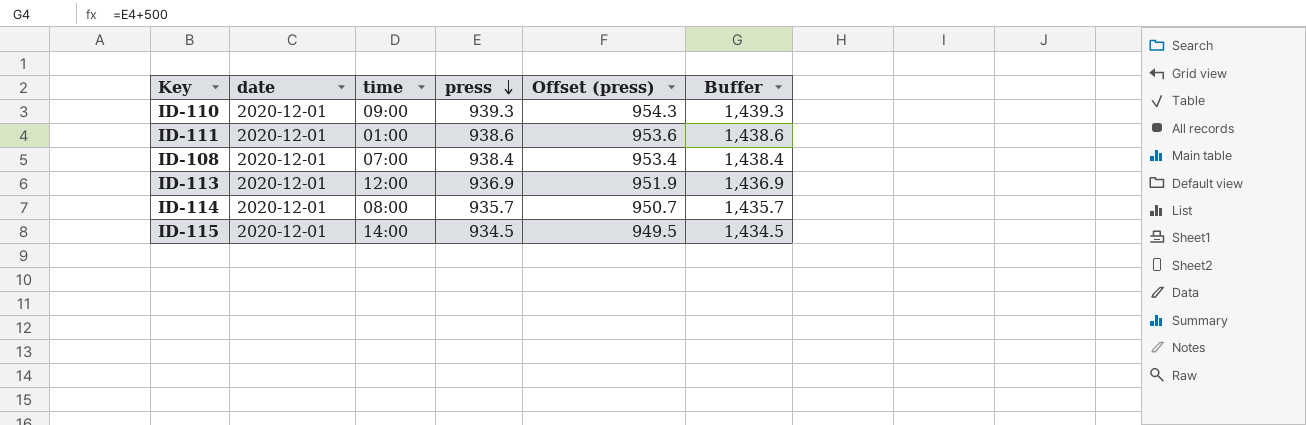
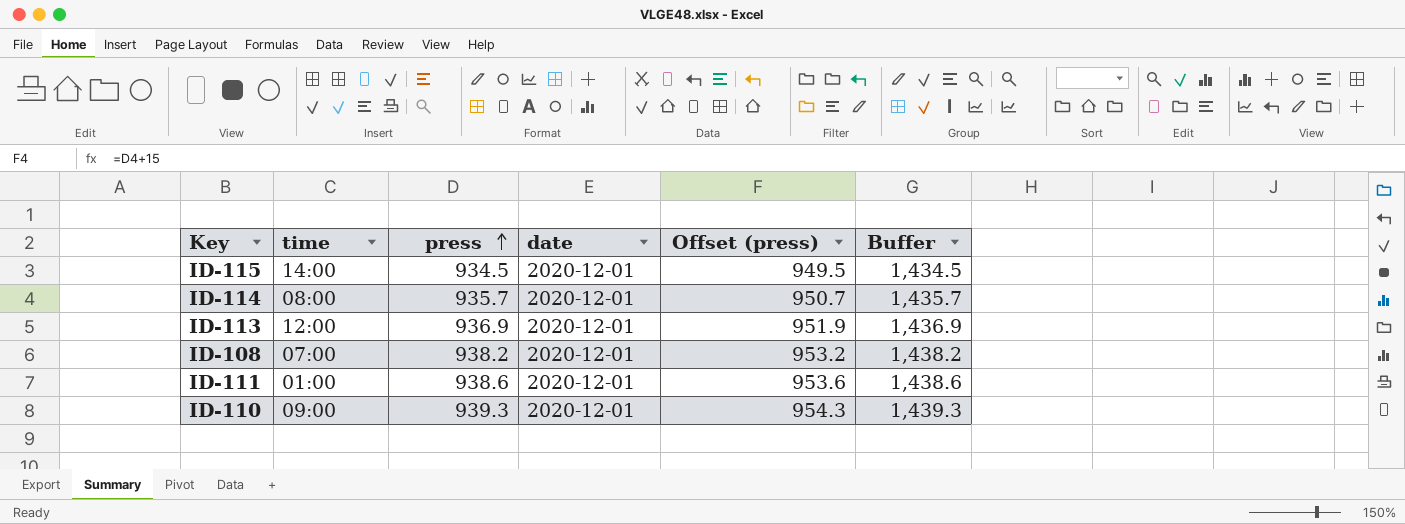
row order: press descending -> press ascending
column date | position: 2 -> 4
ID-108 | press: 938.4 -> 938.2
ID-108 | Offset (press): 953.4 -> 953.2
ID-108 | Buffer: 1,438.4 -> 1,438.2

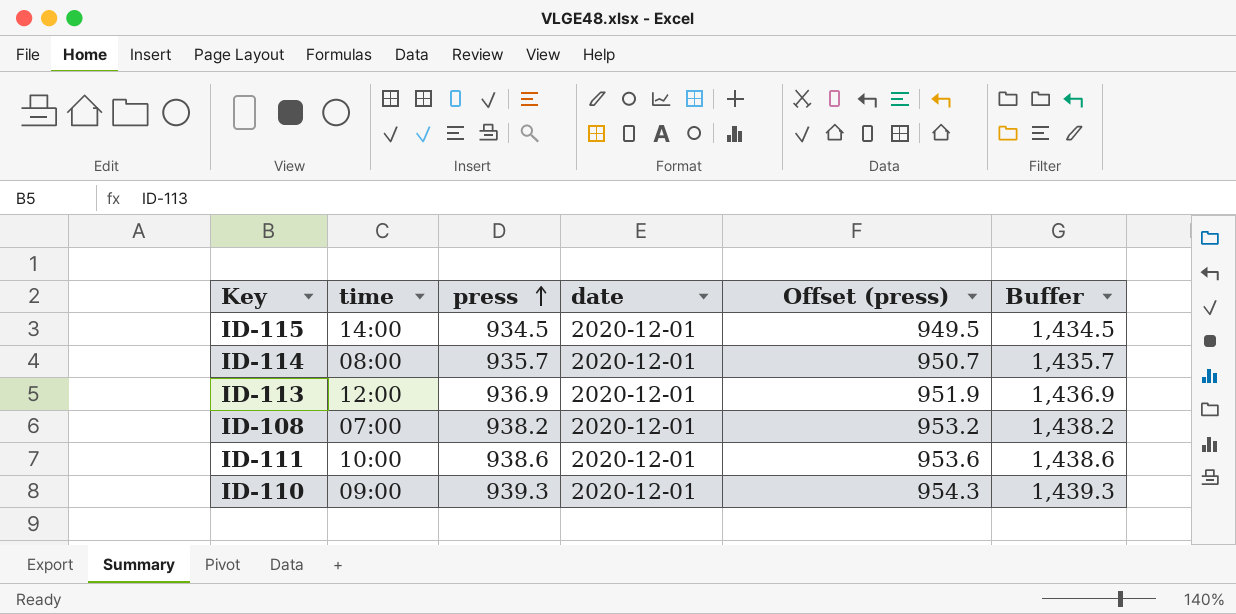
ID-111 | time: 01:00 -> 10:00

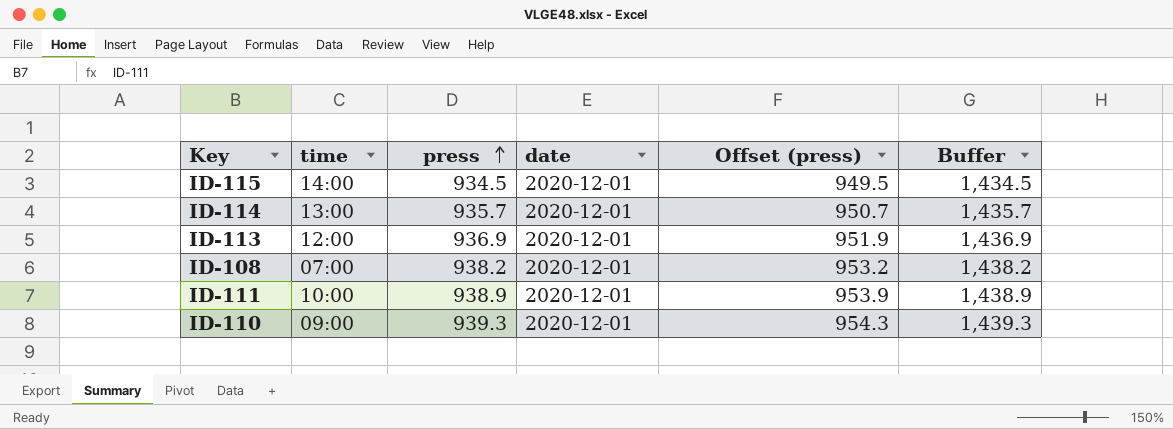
ID-114 | time: 08:00 -> 13:00
ID-111 | press: 938.6 -> 938.9
ID-111 | Offset (press): 953.6 -> 953.9
ID-111 | Buffer: 1,438.6 -> 1,438.9

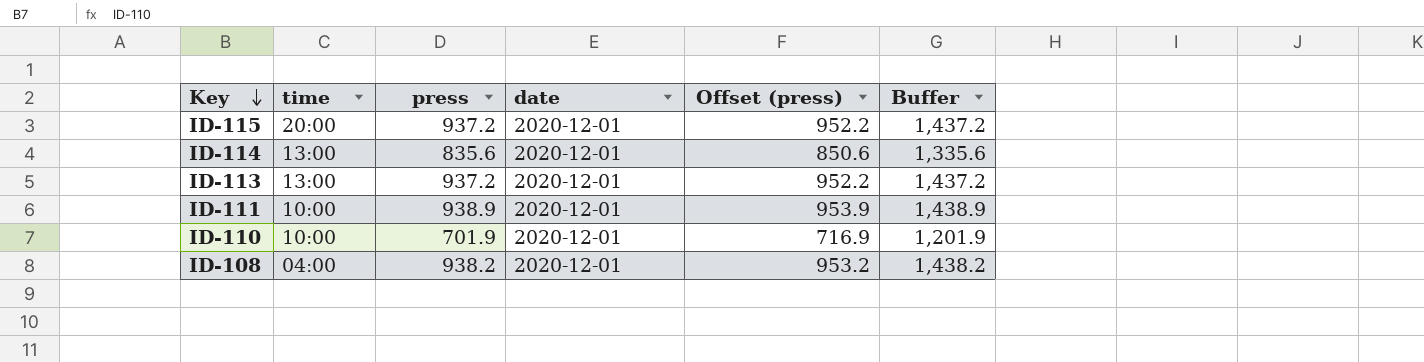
row order: press ascending -> Key descending
ID-115 | time: 14:00 -> 20:00
ID-115 | press: 934.5 -> 937.2
ID-115 | Offset (press): 949.5 -> 952.2
ID-115 | Buffer: 1,434.5 -> 1,437.2
ID-114 | press: 935.7 -> 835.6
ID-114 | Offset (press): 950.7 -> 850.6
ID-114 | Buffer: 1,435.7 -> 1,335.6
ID-113 | time: 12:00 -> 13:00
ID-113 | press: 936.9 -> 937.2
ID-113 | Offset (press): 951.9 -> 952.2
ID-113 | Buffer: 1,436.9 -> 1,437.2
ID-110 | time: 09:00 -> 10:00
ID-110 | press: 939.3 -> 701.9
ID-110 | Offset (press): 954.3 -> 716.9
ID-110 | Buffer: 1,439.3 -> 1,201.9
ID-108 | time: 07:00 -> 04:00

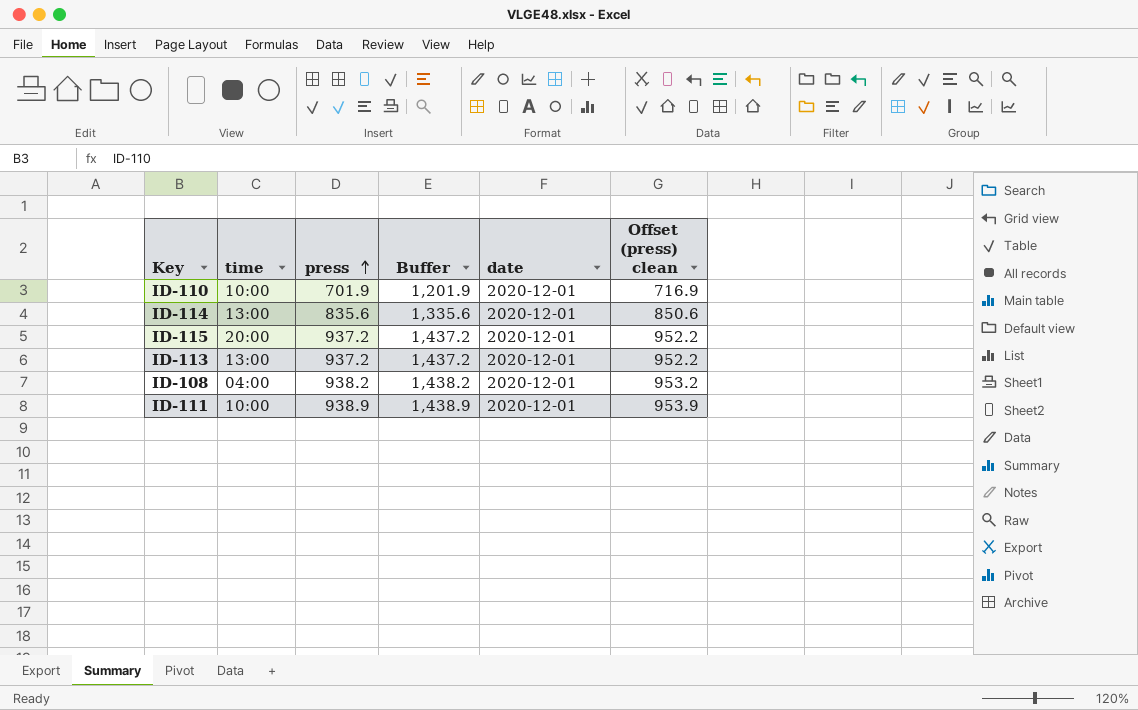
row order: Key descending -> press ascending
column Buffer | position: 6 -> 4
column name: Offset (press) -> Offset (press) clean

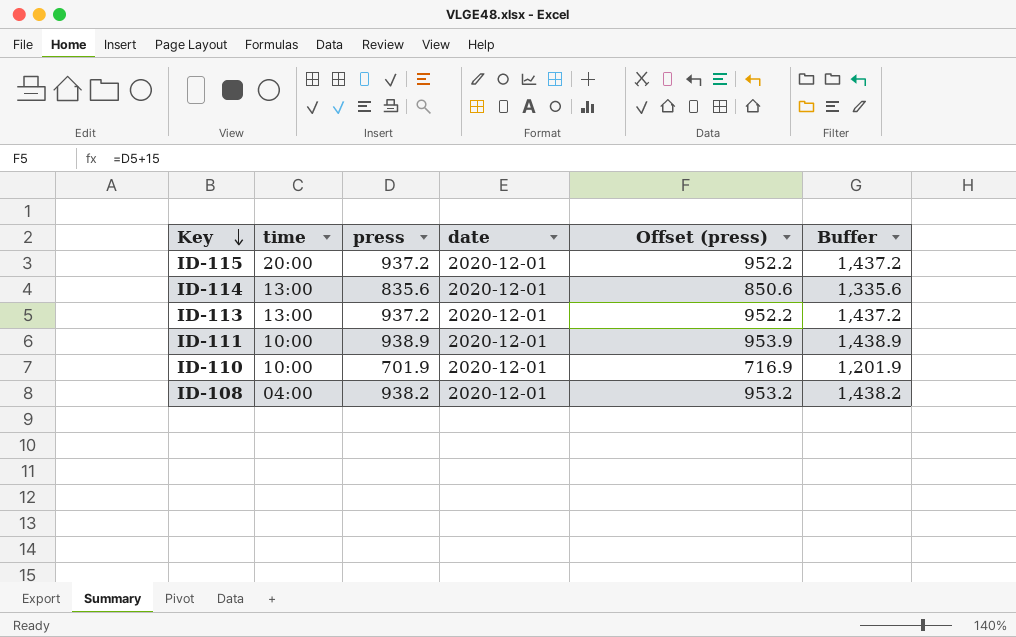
row order: press ascending -> Key descending
column name: Offset (press) clean -> Offset (press)
column Buffer | position: 4 -> 6

